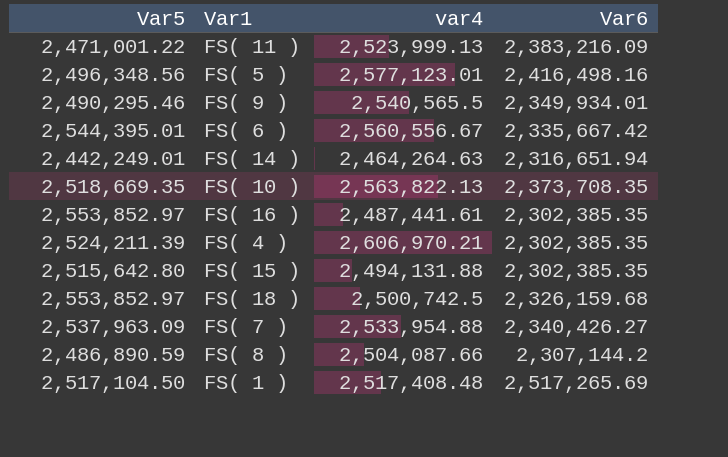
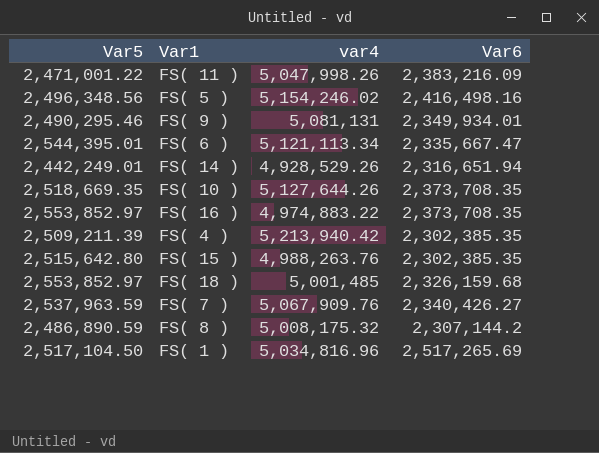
FS( 11 ) | var4: 2,523,999.13 -> 5,047,998.26
FS( 5 ) | var4: 2,577,123.01 -> 5,154,246.02
FS( 9 ) | var4: 2,540,565.5 -> 5,081,131
FS( 6 ) | var4: 2,560,556.67 -> 5,121,113.34
FS( 6 ) | Var6: 2,335,667.42 -> 2,335,667.47
FS( 14 ) | var4: 2,464,264.63 -> 4,928,529.26
FS( 10 ) | var4: 2,563,822.13 -> 5,127,644.26
FS( 16 ) | var4: 2,487,441.61 -> 4,974,883.22
FS( 16 ) | Var6: 2,302,385.35 -> 2,373,708.35
FS( 4 ) | Var5: 2,524,211.39 -> 2,509,211.39
FS( 4 ) | var4: 2,606,970.21 -> 5,213,940.42
FS( 15 ) | var4: 2,494,131.88 -> 4,988,263.76
FS( 18 ) | var4: 2,500,742.5 -> 5,001,485
FS( 7 ) | Var5: 2,537,963.09 -> 2,537,963.59
FS( 7 ) | var4: 2,533,954.88 -> 5,067,909.76
FS( 8 ) | var4: 2,504,087.66 -> 5,008,175.32
FS( 1 ) | var4: 2,517,408.48 -> 5,034,816.96

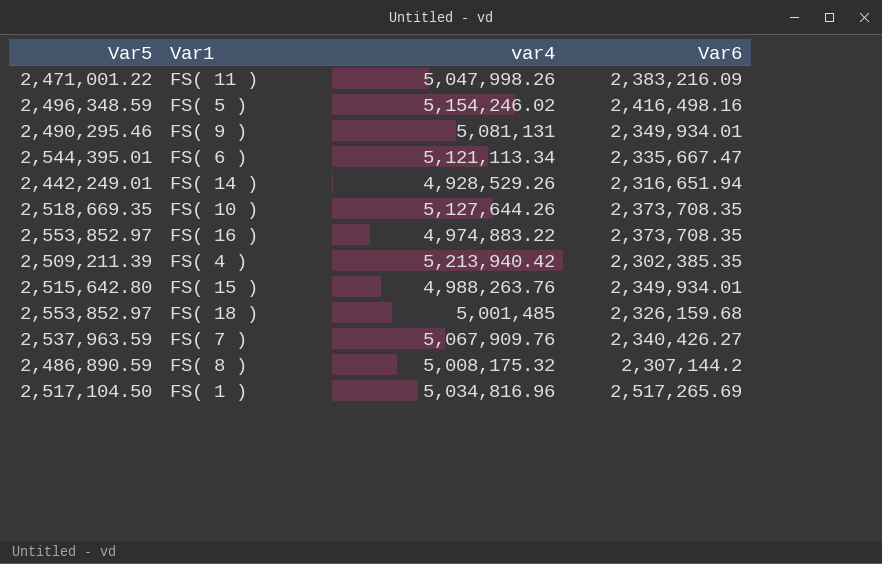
FS( 5 ) | Var5: 2,496,348.56 -> 2,496,348.59
FS( 15 ) | Var6: 2,302,385.35 -> 2,349,934.01

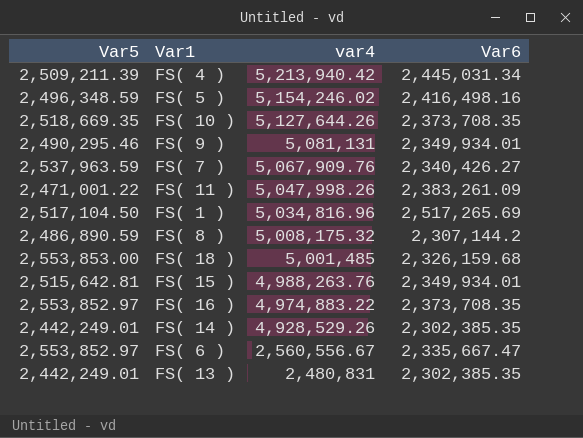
row order: none -> var4 descending
FS( 4 ) | Var6: 2,302,385.35 -> 2,445,031.34
FS( 11 ) | Var6: 2,383,216.09 -> 2,383,261.09
FS( 18 ) | Var5: 2,553,852.97 -> 2,553,853.00
FS( 15 ) | Var5: 2,515,642.80 -> 2,515,642.81
FS( 14 ) | Var6: 2,316,651.94 -> 2,302,385.35
FS( 6 ) | Var5: 2,544,395.01 -> 2,553,852.97
FS( 6 ) | var4: 5,121,113.34 -> 2,560,556.67
row FS( 13 ): none -> 2,442,249.01 | 2,480,831 | 2,302,385.35

